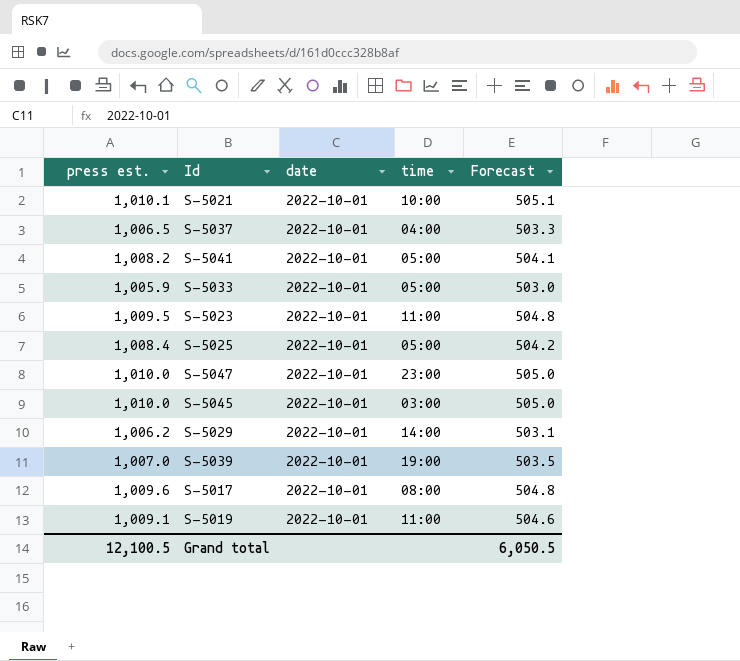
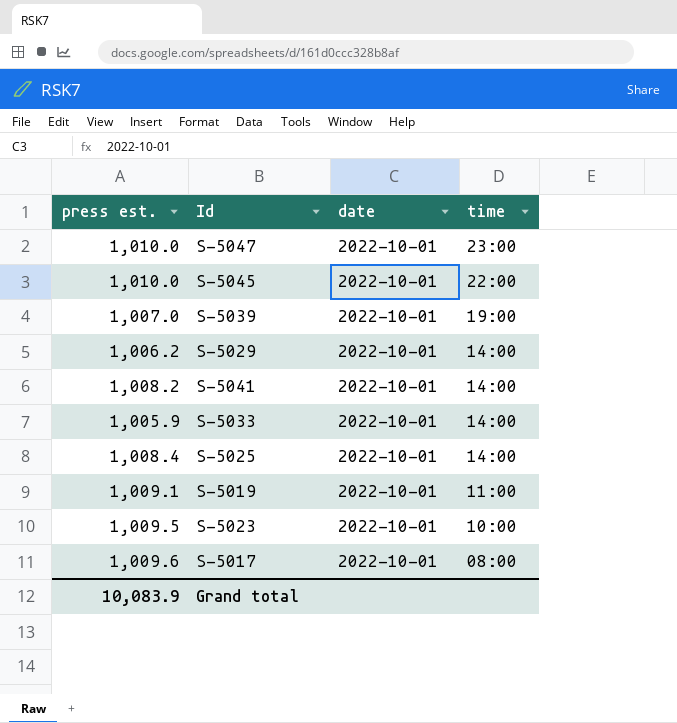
row order: none -> time descending
column Forecast | formula: [press est.] * 0.5 -> none
row S-5021: 1,010.1 | 2022-10-01 | 10:00 | 505.1 -> none
row S-5037: 1,006.5 | 2022-10-01 | 04:00 | 503.3 -> none
S-5045 | time: 03:00 -> 22:00
S-5041 | time: 05:00 -> 14:00
S-5033 | time: 05:00 -> 14:00
S-5025 | time: 05:00 -> 14:00
S-5023 | time: 11:00 -> 10:00
Grand total | press est.: 12,100.5 -> 10,083.9

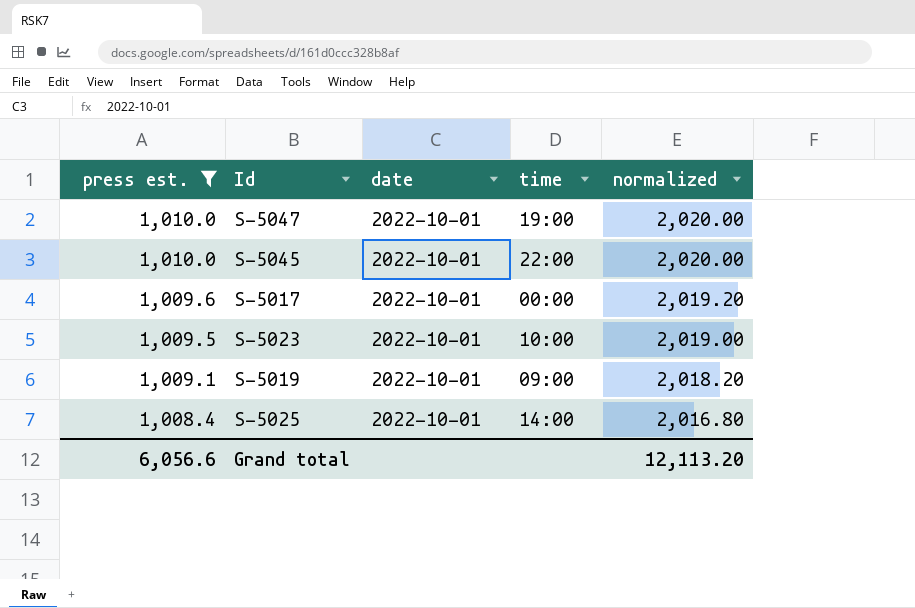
filter: none -> press est. >= 1,008.4
row order: time descending -> press est. descending
column normalized | formula: none -> [press est.] * 2
S-5047 | time: 23:00 -> 19:00
S-5017 | time: 08:00 -> 00:00
S-5019 | time: 11:00 -> 09:00
Grand total | press est.: 10,083.9 -> 6,056.6

